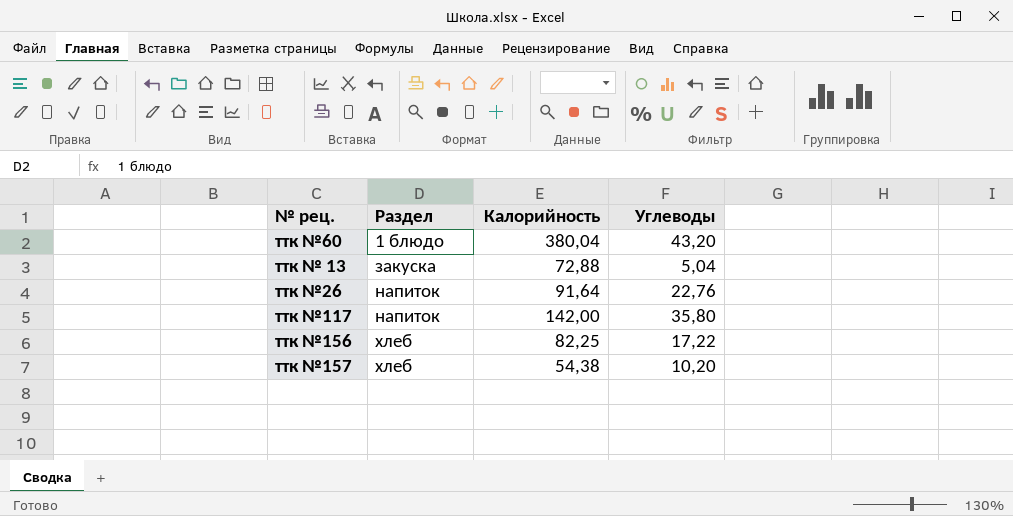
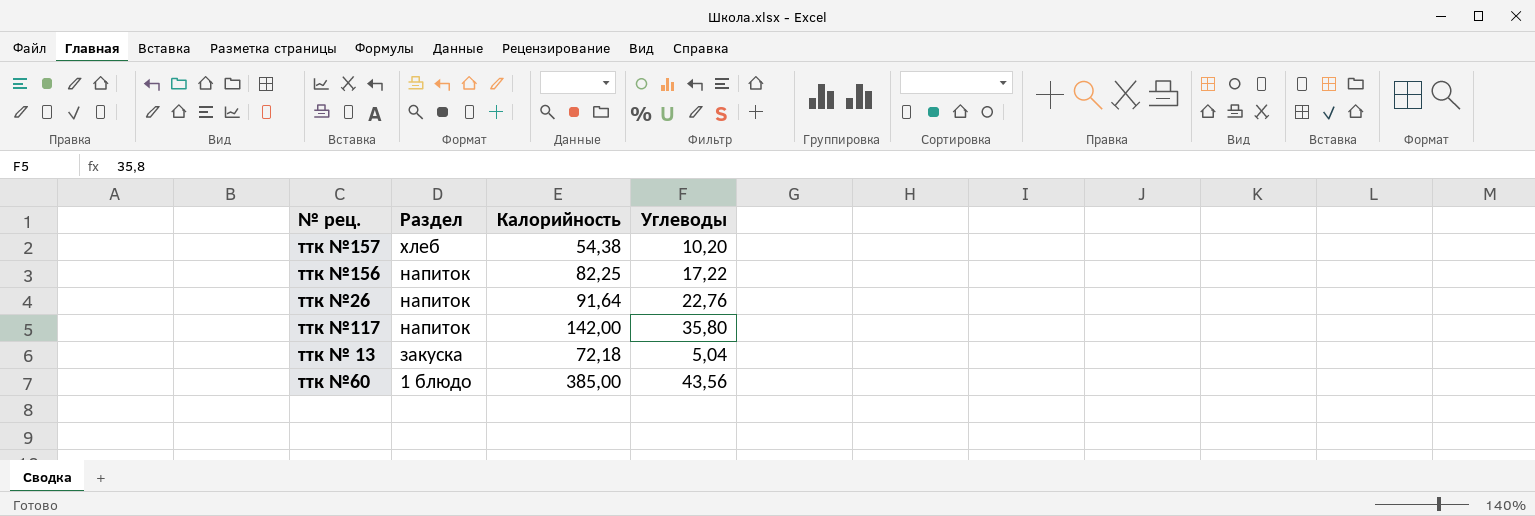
row order: Раздел ascending -> Раздел descending
ттк №156 | Раздел: хлеб -> напиток
ттк № 13 | Калорийность: 72,88 -> 72,18
ттк №60 | Калорийность: 380,04 -> 385,00
ттк №60 | Углеводы: 43,20 -> 43,56

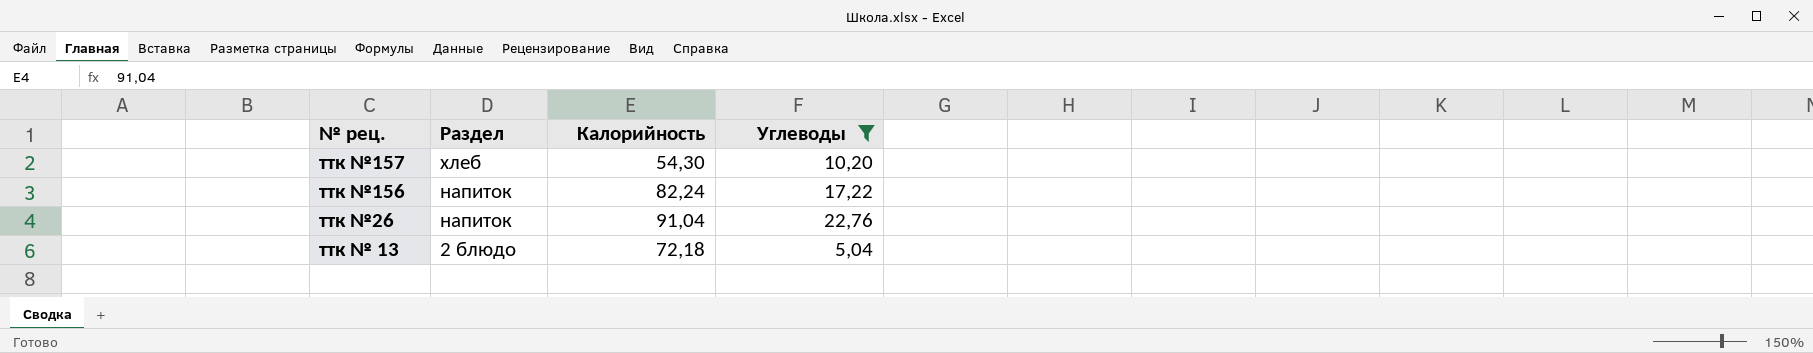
filter: none -> Углеводы <= 22,76
ттк №157 | Калорийность: 54,38 -> 54,30
ттк №156 | Калорийность: 82,25 -> 82,24
ттк №26 | Калорийность: 91,64 -> 91,04
ттк № 13 | Раздел: закуска -> 2 блюдо

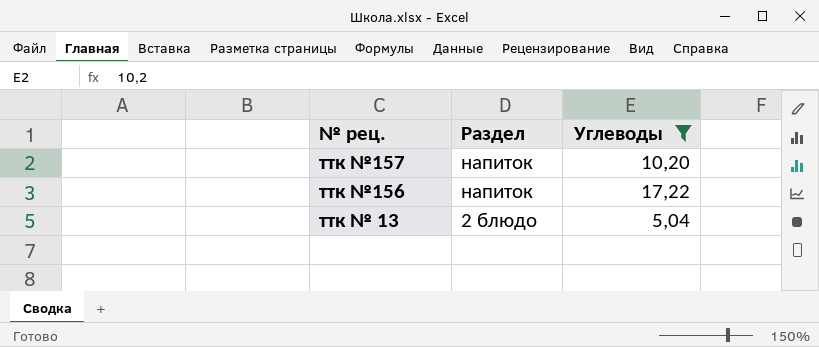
column Калорийность | position: 3 -> none
row ттк №26: напиток | 91,04 | 22,76 -> none
ттк №157 | Раздел: хлеб -> напиток

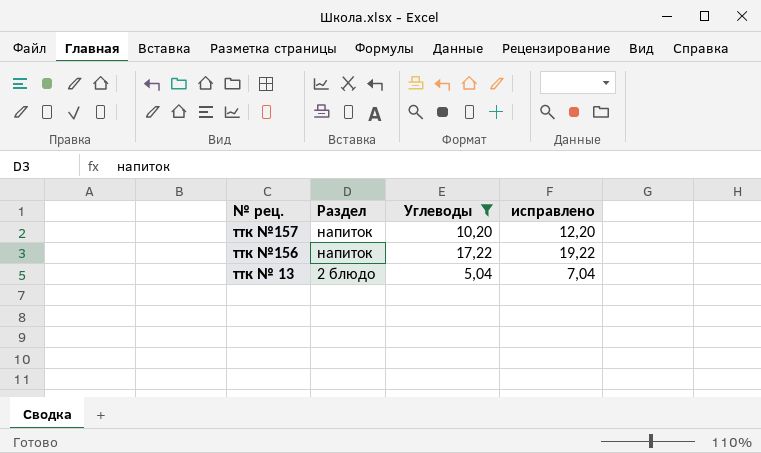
column исправлено | formula: none -> [Углеводы] + 2

